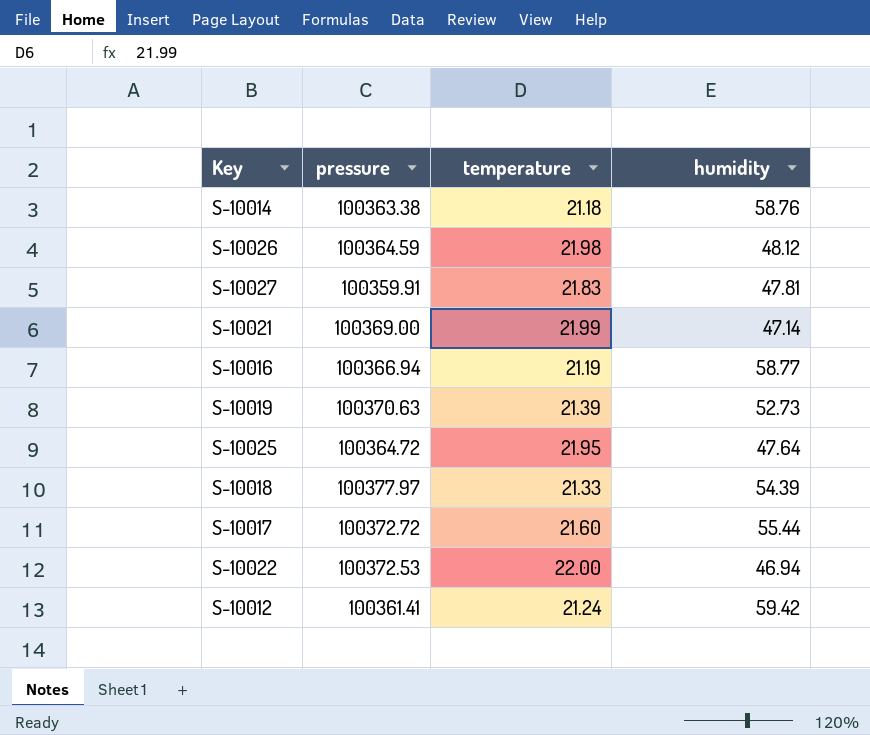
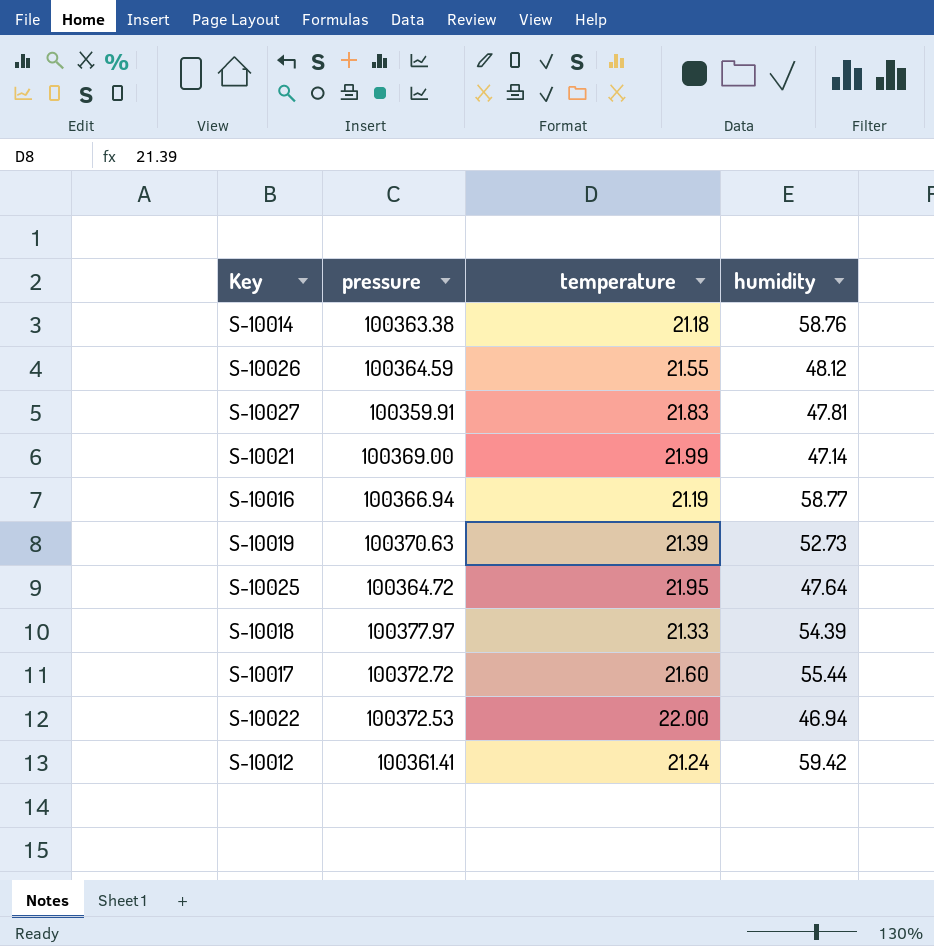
S-10026 | temperature: 21.98 -> 21.55

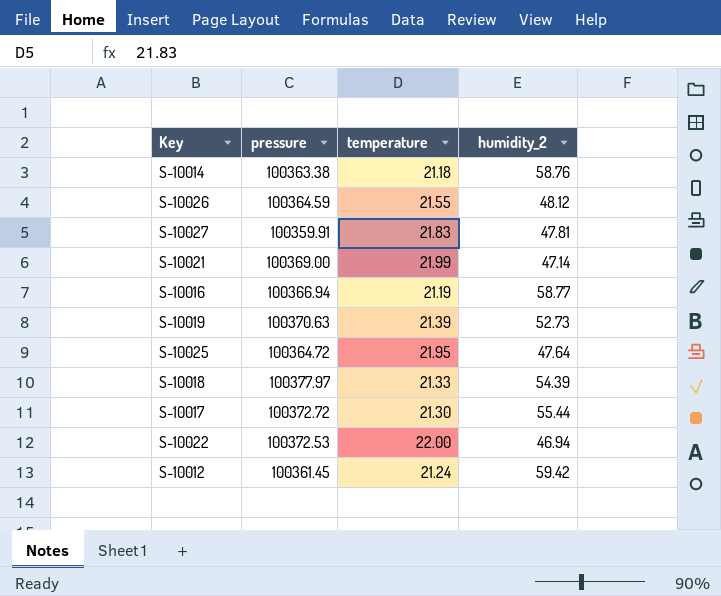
column name: humidity -> humidity_2
S-10017 | temperature: 21.60 -> 21.30
S-10012 | pressure: 100361.41 -> 100361.45

